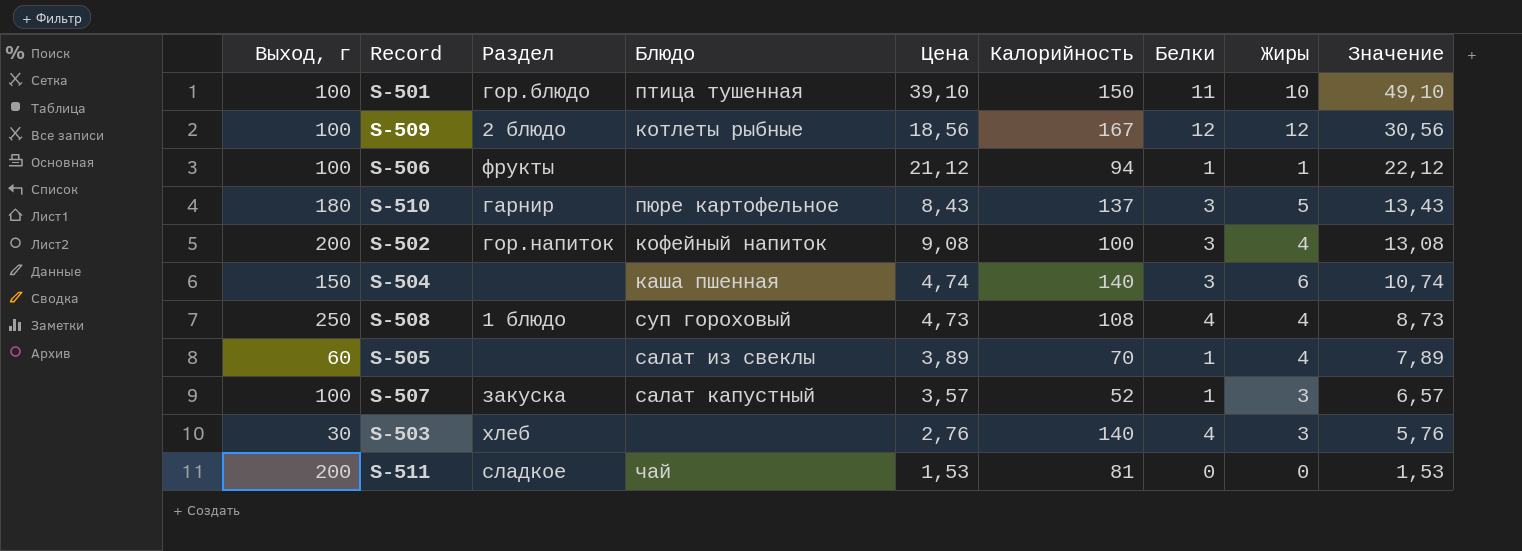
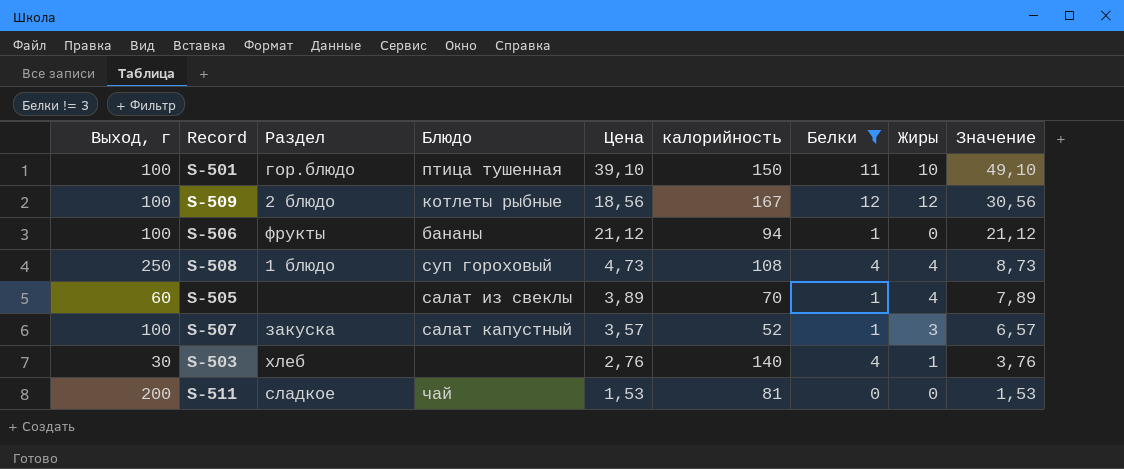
filter: none -> Белки != 3
column name: Калорийность -> калорийность
S-506 | Блюдо: none -> бананы
S-506 | Жиры: 1 -> 0
S-506 | Значение: 22,12 -> 21,12
S-503 | Жиры: 3 -> 1
S-503 | Значение: 5,76 -> 3,76

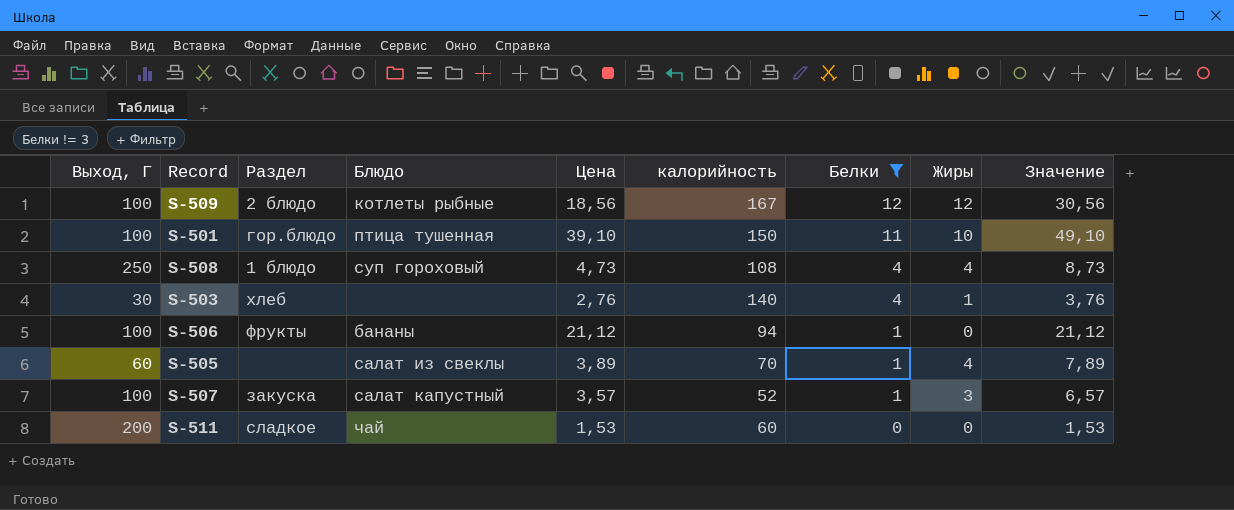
row order: Значение descending -> Белки descending
column name: Выход, г -> Выход, Г
S-511 | калорийность: 81 -> 60

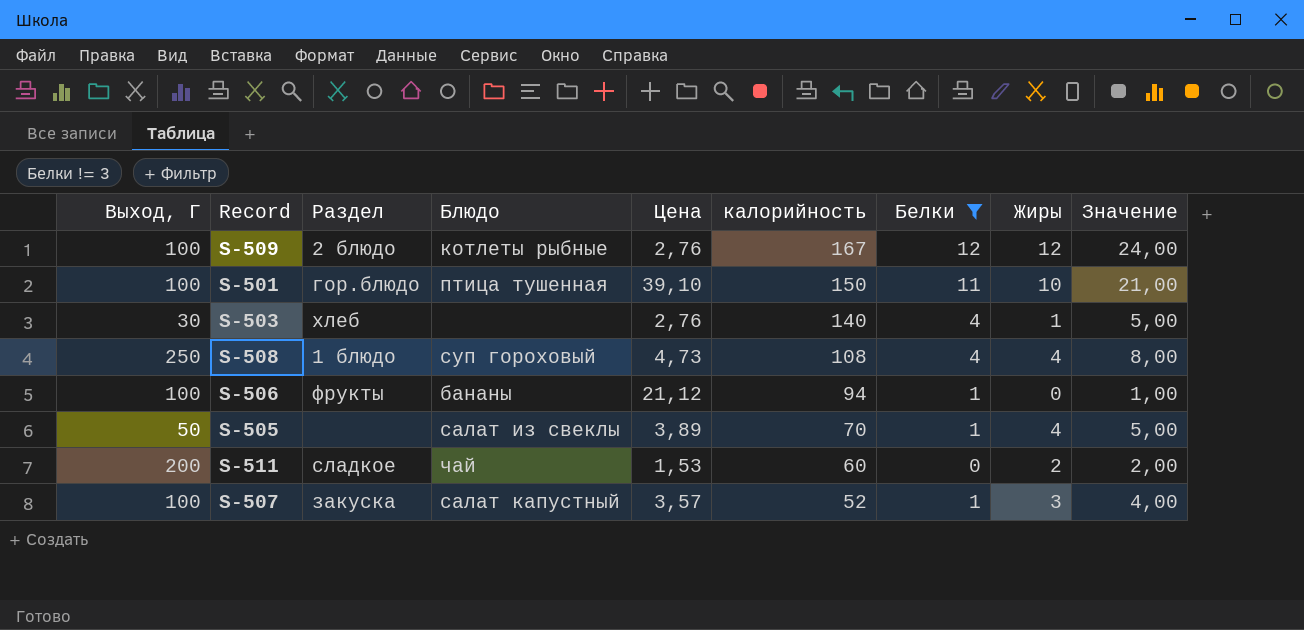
row order: Белки descending -> калорийность descending
column Значение | formula: [Цена] + [Жиры] -> [Белки] + [Жиры]
S-509 | Цена: 18,56 -> 2,76
S-505 | Выход, Г: 60 -> 50
S-511 | Жиры: 0 -> 2

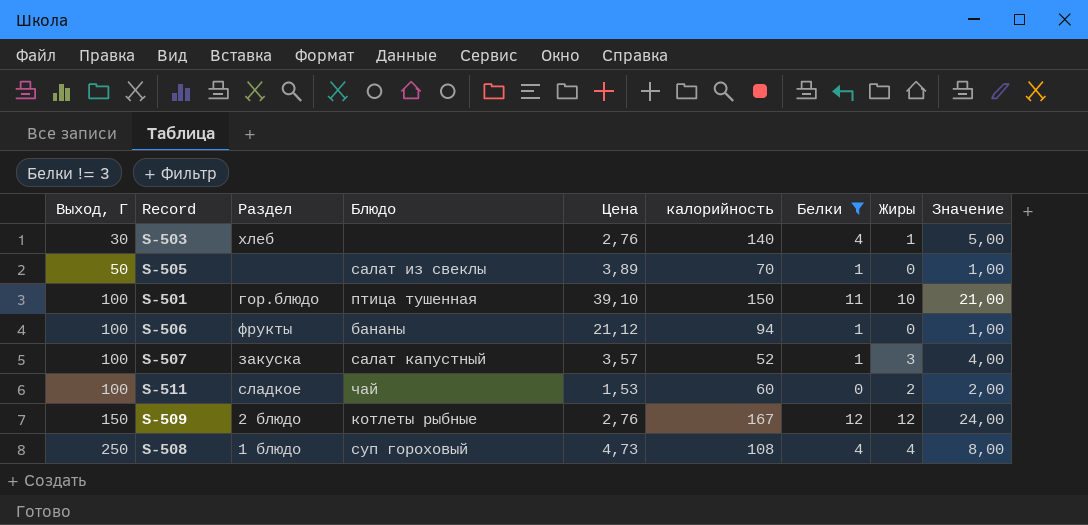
row order: калорийность descending -> Выход, Г ascending
S-505 | Жиры: 4 -> 0
S-505 | Значение: 5,00 -> 1,00
S-511 | Выход, Г: 200 -> 100
S-509 | Выход, Г: 100 -> 150

